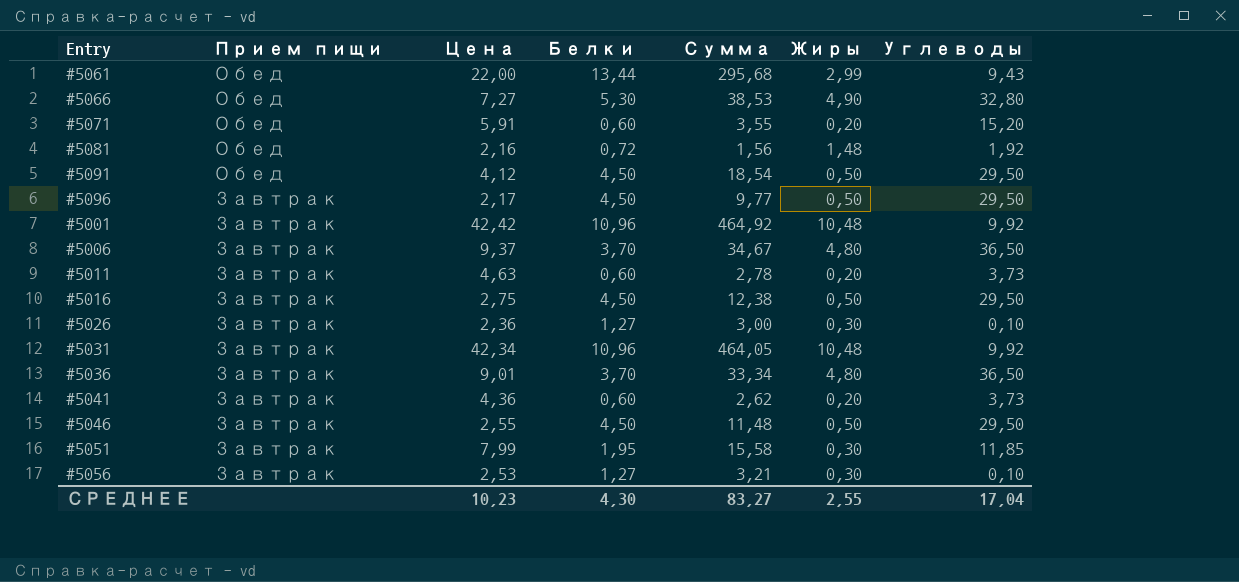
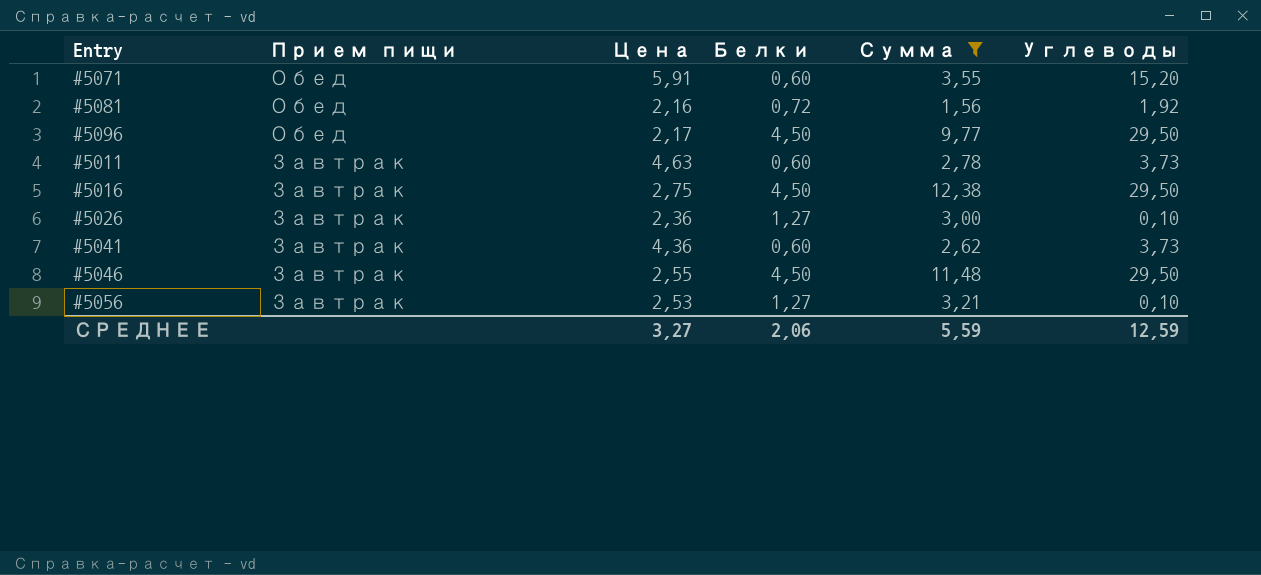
filter: none -> Сумма <= 12,38
column Жиры | position: 6 -> none
#5096 | Прием пищи: Завтрак -> Обед
СРЕДНЕЕ | Цена: 10,23 -> 3,27
СРЕДНЕЕ | Белки: 4,30 -> 2,06
СРЕДНЕЕ | Сумма: 83,27 -> 5,59
СРЕДНЕЕ | Углеводы: 17,04 -> 12,59

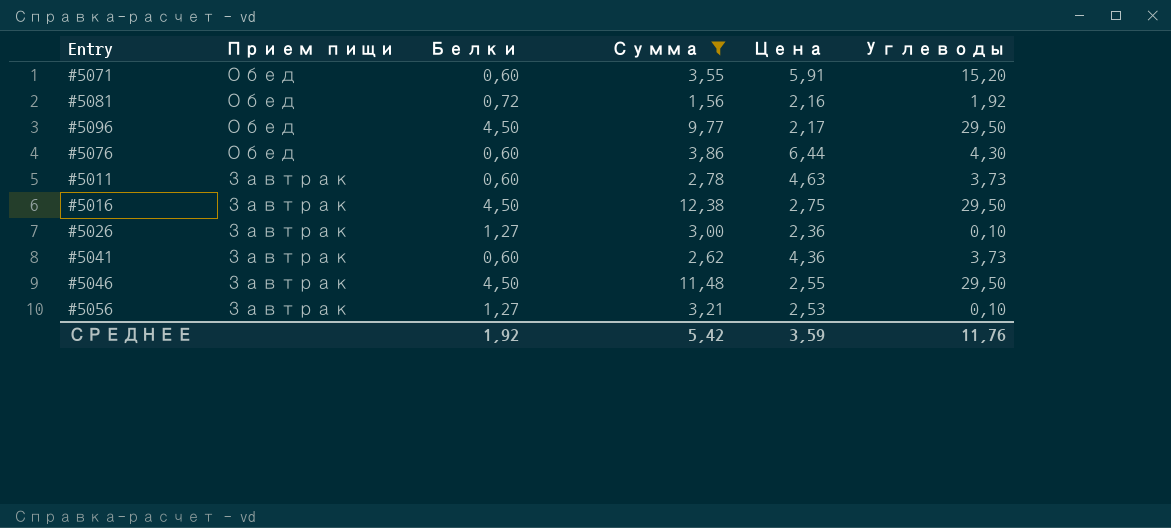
column Цена | position: 3 -> 5
row #5076: none -> Обед | 0,60 | 3,86 | 6,44 | 4,30
СРЕДНЕЕ | Белки: 2,06 -> 1,92
СРЕДНЕЕ | Сумма: 5,59 -> 5,42
СРЕДНЕЕ | Цена: 3,27 -> 3,59
СРЕДНЕЕ | Углеводы: 12,59 -> 11,76

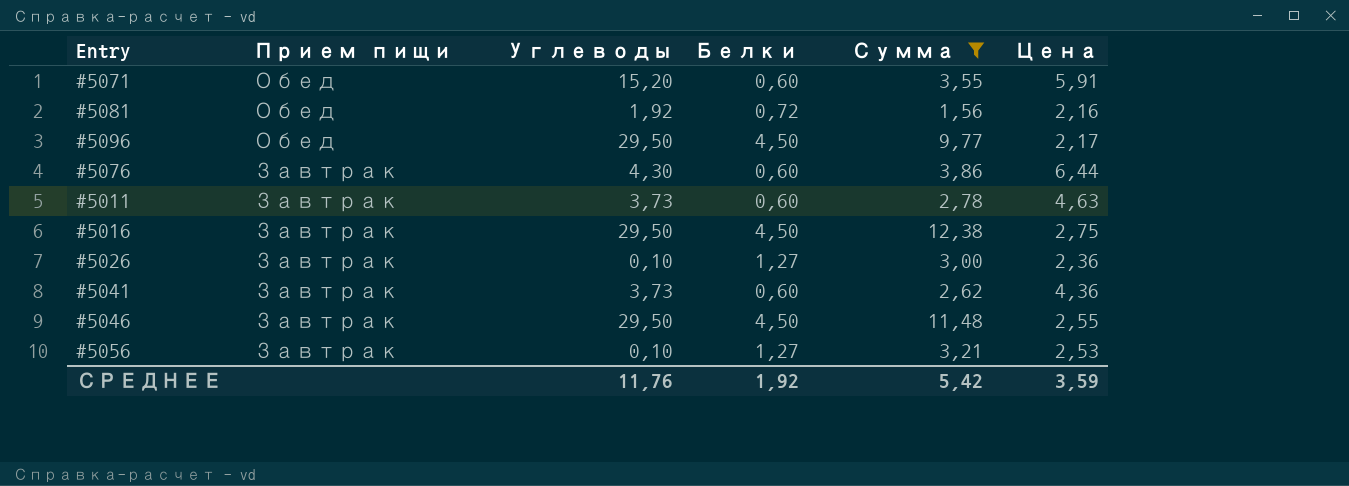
column Углеводы | position: 6 -> 3
#5076 | Прием пищи: Обед -> Завтрак

